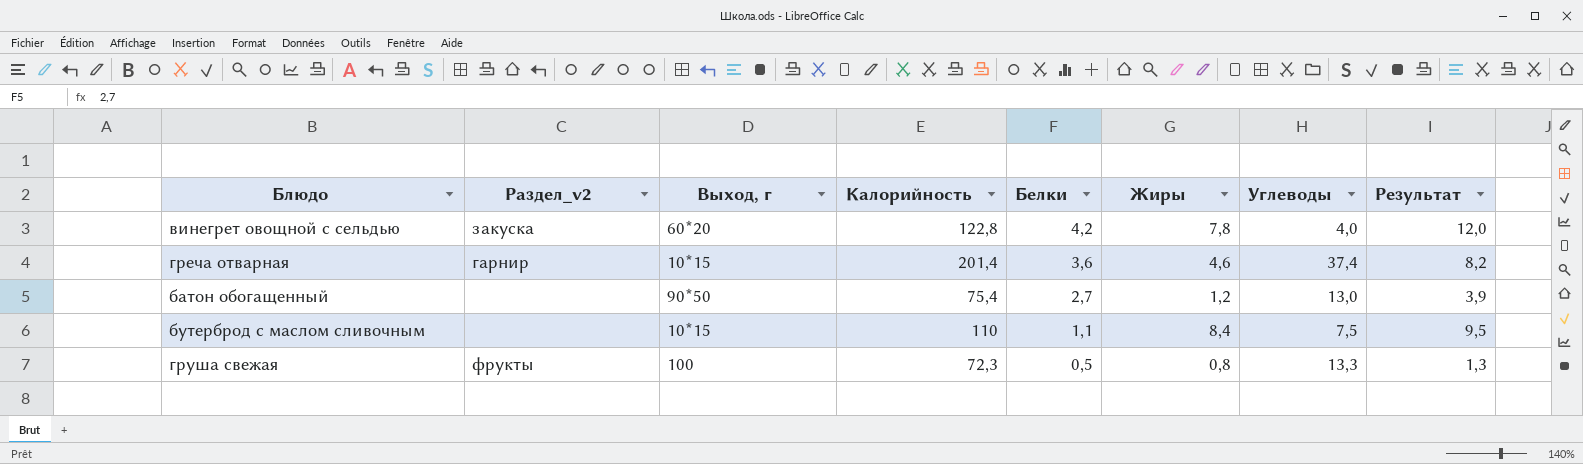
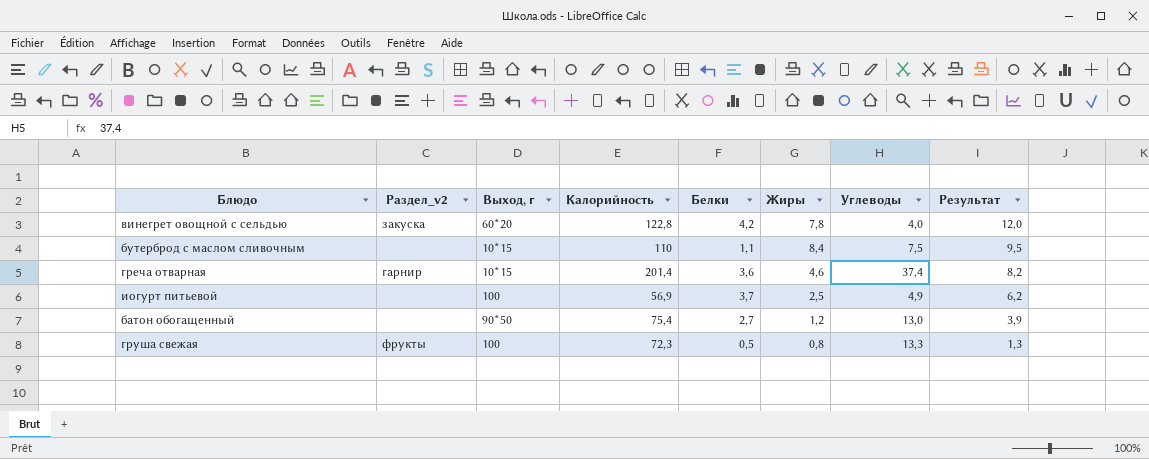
row order: Белки descending -> Результат descending
row иогурт питьевой: none -> none | 100 | 56,9 | 3,7 | 2,5 | 4,9 | 6,2

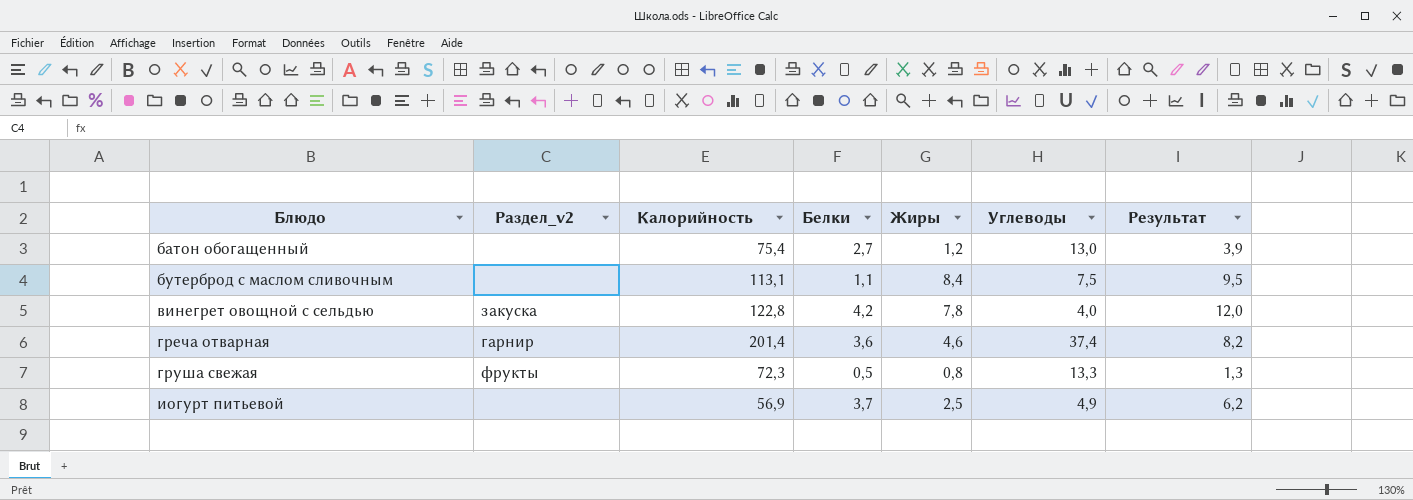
row order: Результат descending -> Блюдо ascending
column Выход, г | position: 3 -> none
бутерброд с маслом сливочным | Калорийность: 110 -> 113,1

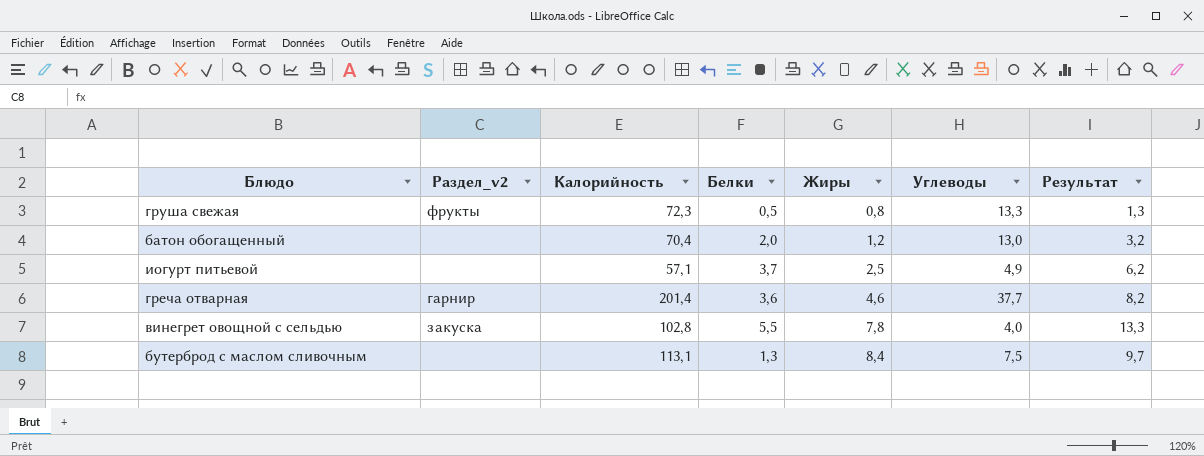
row order: Блюдо ascending -> Жиры ascending
батон обогащенный | Калорийность: 75,4 -> 70,4
батон обогащенный | Белки: 2,7 -> 2,0
батон обогащенный | Результат: 3,9 -> 3,2
иогурт питьевой | Калорийность: 56,9 -> 57,1
греча отварная | Углеводы: 37,4 -> 37,7
винегрет овощной с сельдью | Калорийность: 122,8 -> 102,8
винегрет овощной с сельдью | Белки: 4,2 -> 5,5
винегрет овощной с сельдью | Результат: 12,0 -> 13,3
бутерброд с маслом сливочным | Белки: 1,1 -> 1,3
бутерброд с маслом сливочным | Результат: 9,5 -> 9,7

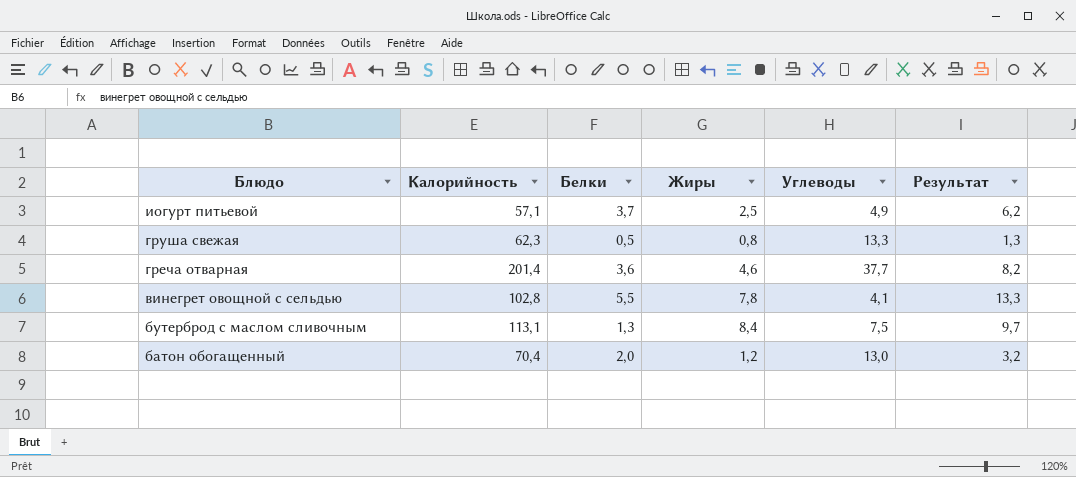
row order: Жиры ascending -> Блюдо descending
column Раздел_v2 | position: 2 -> none
груша свежая | Калорийность: 72,3 -> 62,3
винегрет овощной с сельдью | Углеводы: 4,0 -> 4,1

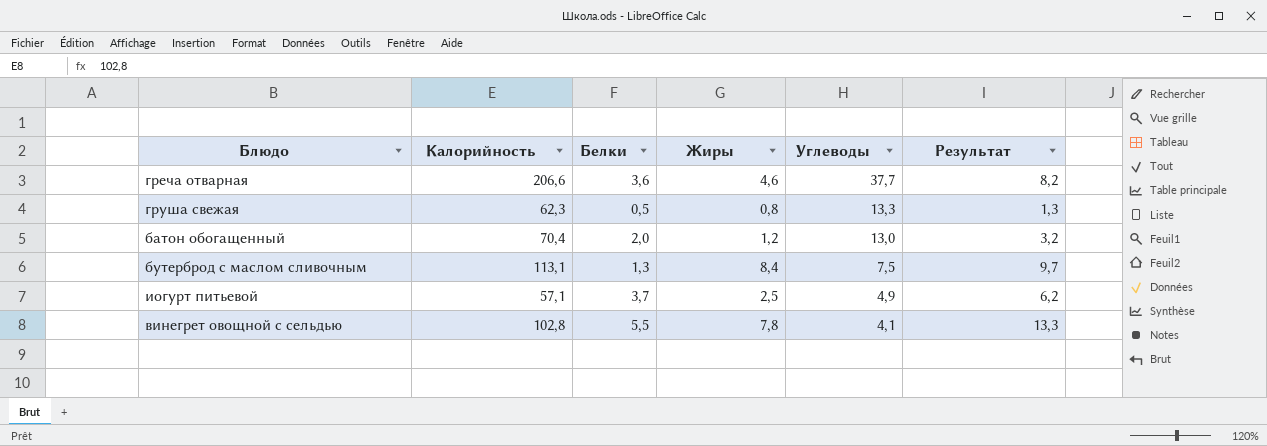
row order: Блюдо descending -> Углеводы descending
греча отварная | Калорийность: 201,4 -> 206,6

